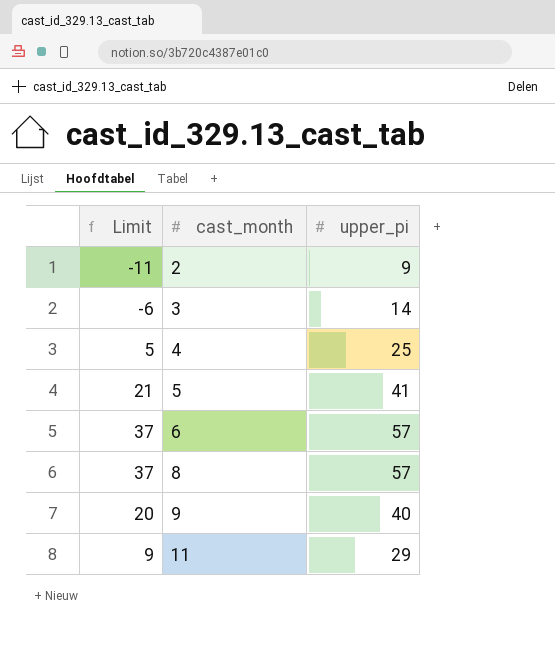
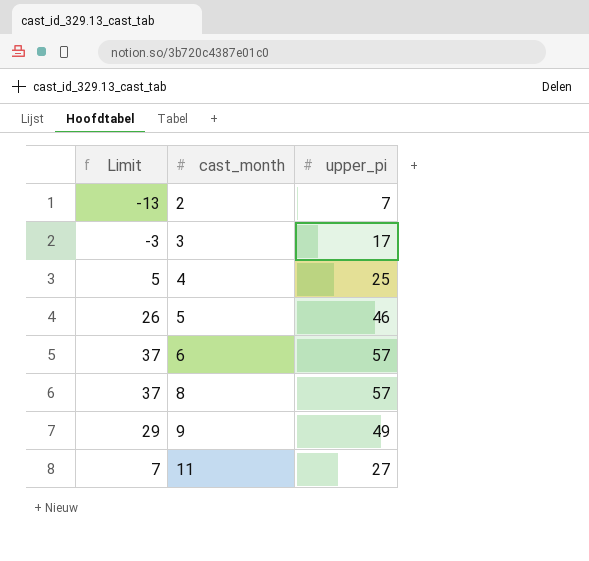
2 | Limit: -11 -> -13
2 | upper_pi: 9 -> 7
3 | Limit: -6 -> -3
3 | upper_pi: 14 -> 17
5 | Limit: 21 -> 26
5 | upper_pi: 41 -> 46
9 | Limit: 20 -> 29
9 | upper_pi: 40 -> 49
11 | Limit: 9 -> 7
11 | upper_pi: 29 -> 27

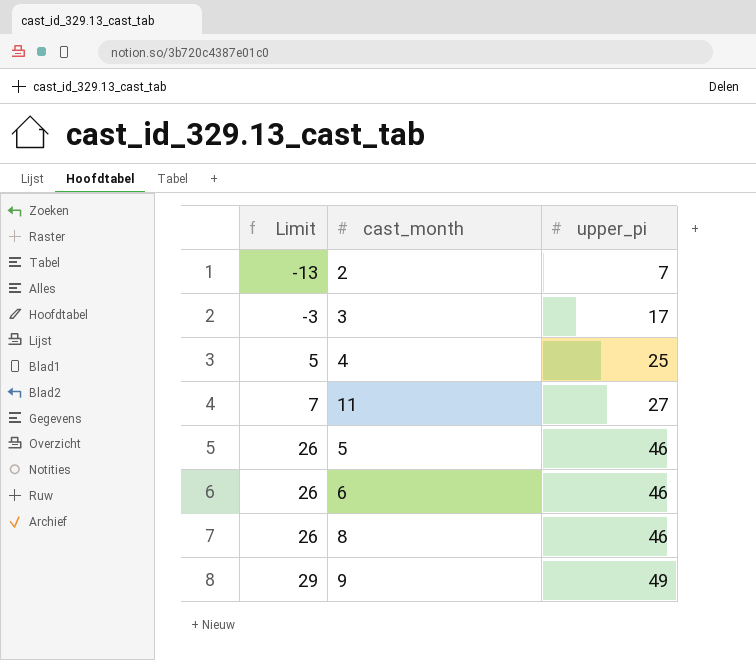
row order: cast_month ascending -> Limit ascending
6 | Limit: 37 -> 26
6 | upper_pi: 57 -> 46
8 | Limit: 37 -> 26
8 | upper_pi: 57 -> 46

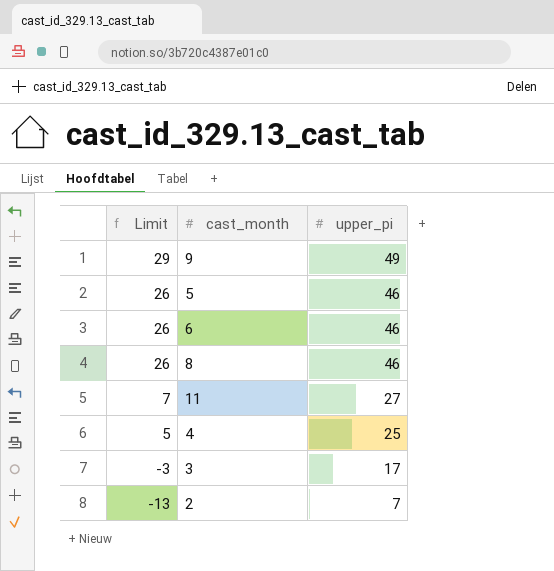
row order: Limit ascending -> Limit descending

